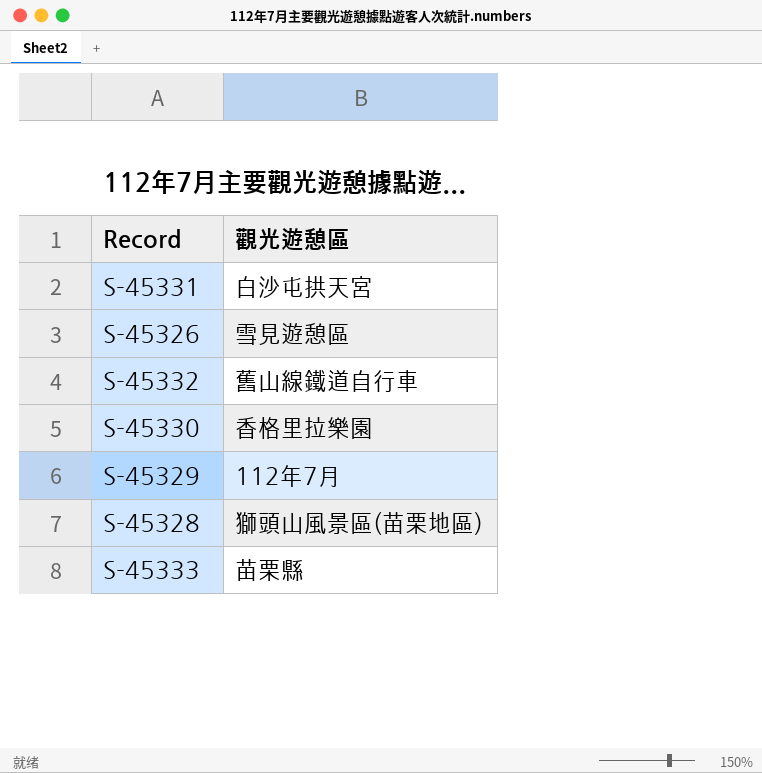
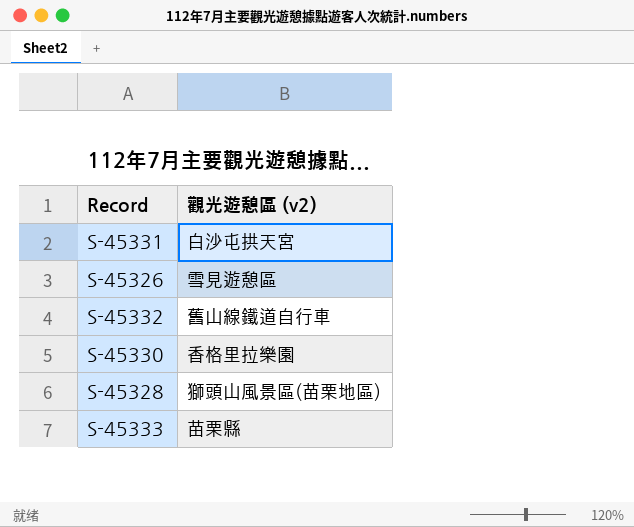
column name: 觀光遊憩區 -> 觀光遊憩區 (v2)
row S-45329: 112年7月 -> none

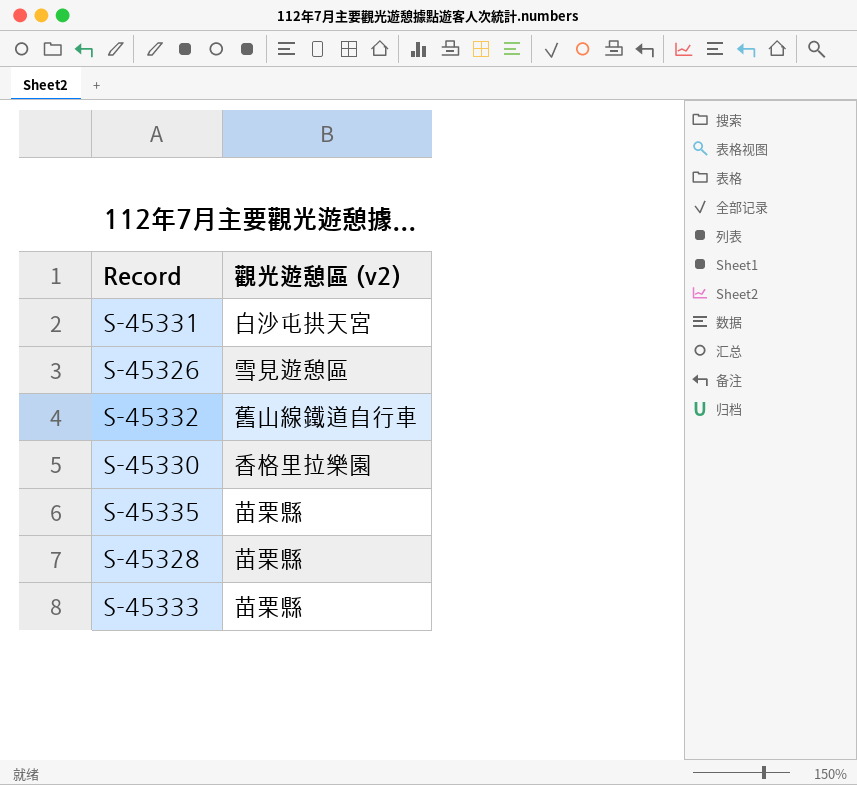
row S-45335: none -> 苗栗縣
S-45328 | 觀光遊憩區 (v2): 獅頭山風景區(苗栗地區) -> 苗栗縣

